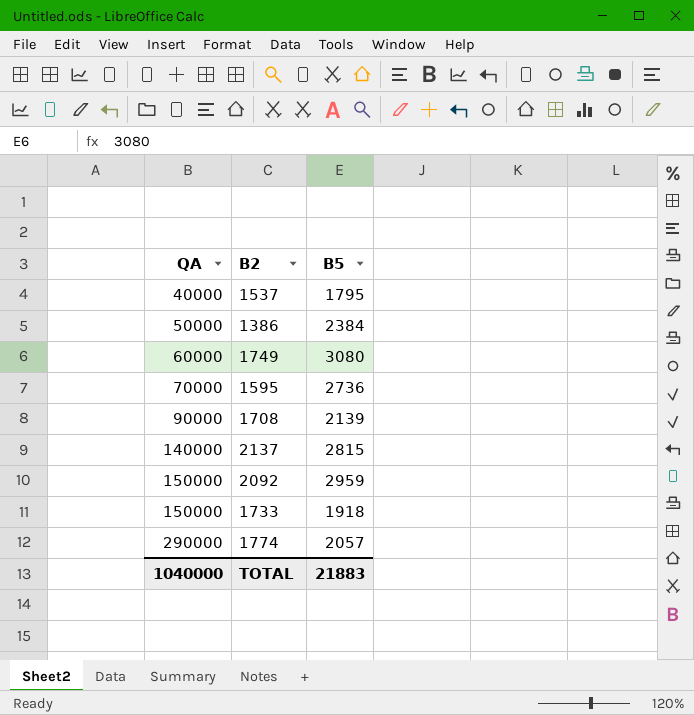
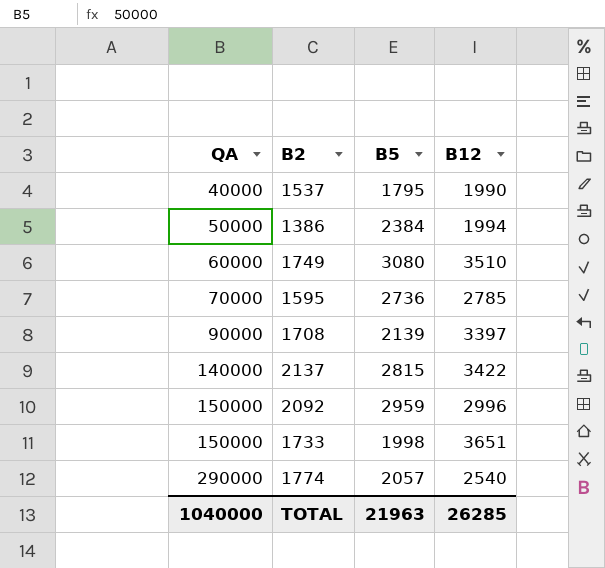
column B12 | position: none -> 4
1733 | B5: 1918 -> 1998
TOTAL | B5: 21883 -> 21963

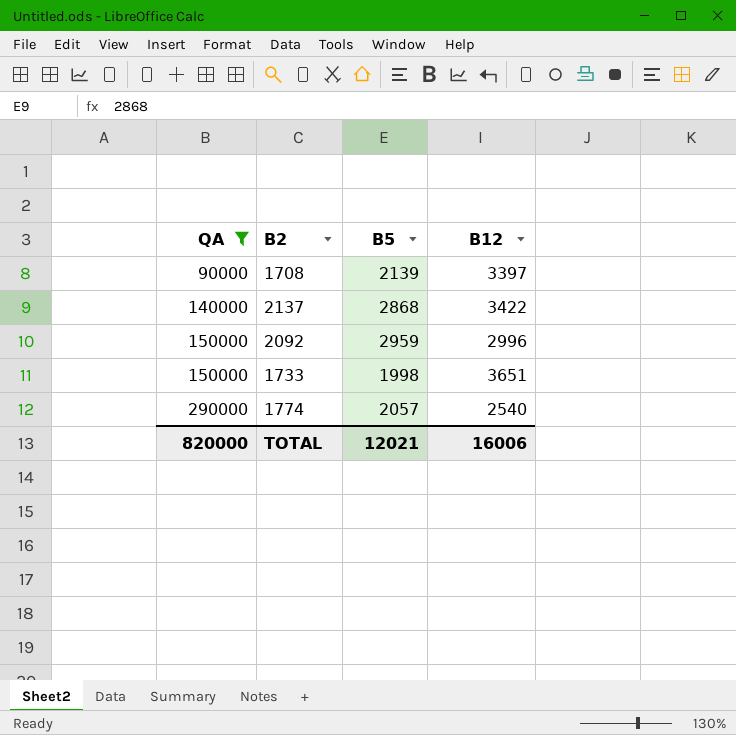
filter: none -> QA >= 90000
2137 | B5: 2815 -> 2868
TOTAL | QA: 1040000 -> 820000
TOTAL | B5: 21963 -> 12021
TOTAL | B12: 26285 -> 16006

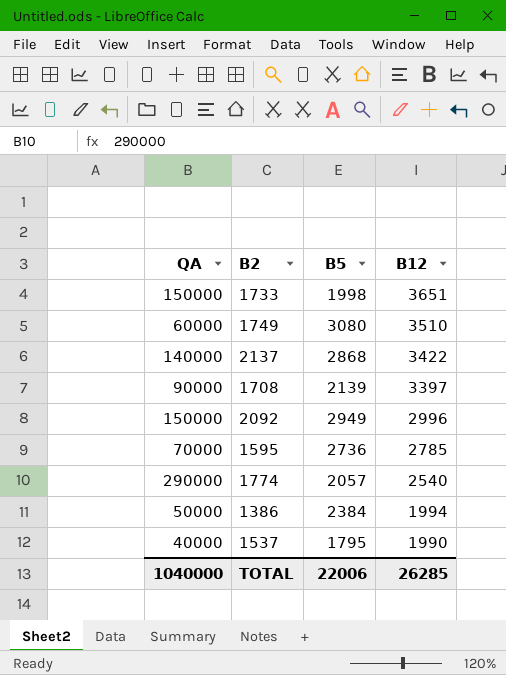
filter: QA >= 90000 -> none
row order: QA ascending -> B12 descending
2092 | B5: 2959 -> 2949
TOTAL | QA: 820000 -> 1040000
TOTAL | B5: 12021 -> 22006
TOTAL | B12: 16006 -> 26285

